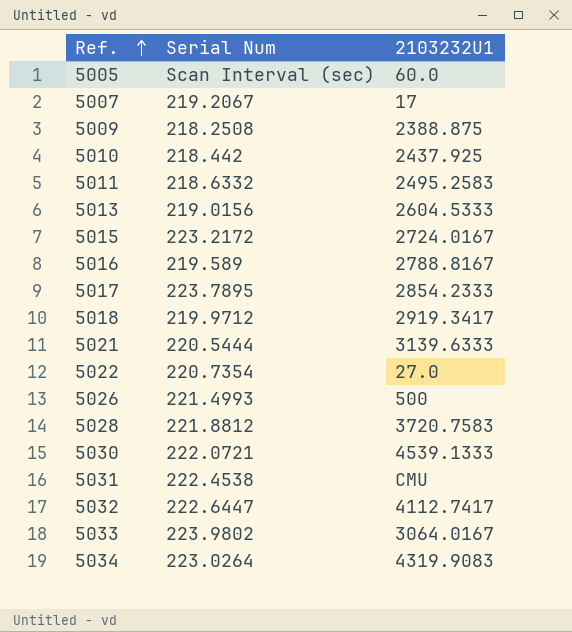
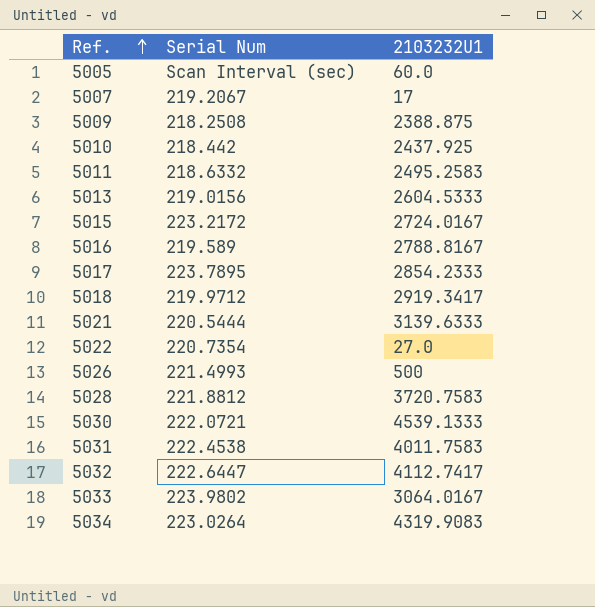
5031 | 2103232U1: CMU -> 4011.7583

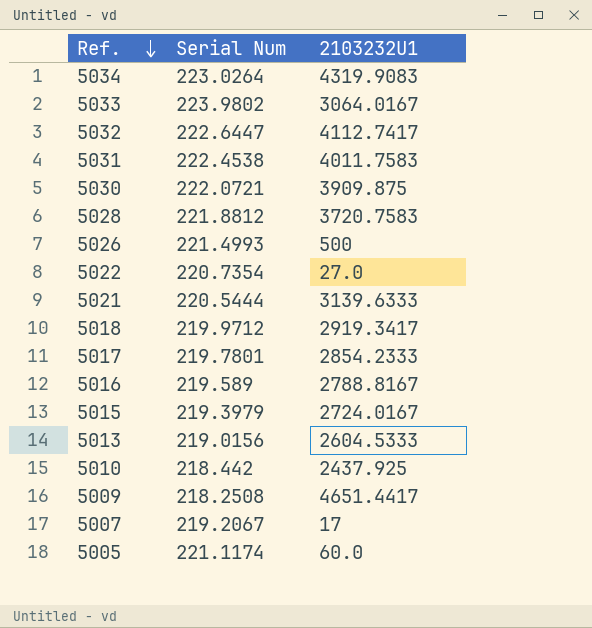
row order: Ref. ascending -> Ref. descending
row 5011: 218.6332 | 2495.2583 -> none
5030 | 2103232U1: 4539.1333 -> 3909.875
5017 | Serial Num: 223.7895 -> 219.7801
5015 | Serial Num: 223.2172 -> 219.3979
5009 | 2103232U1: 2388.875 -> 4651.4417
5005 | Serial Num: Scan Interval (sec) -> 221.1174

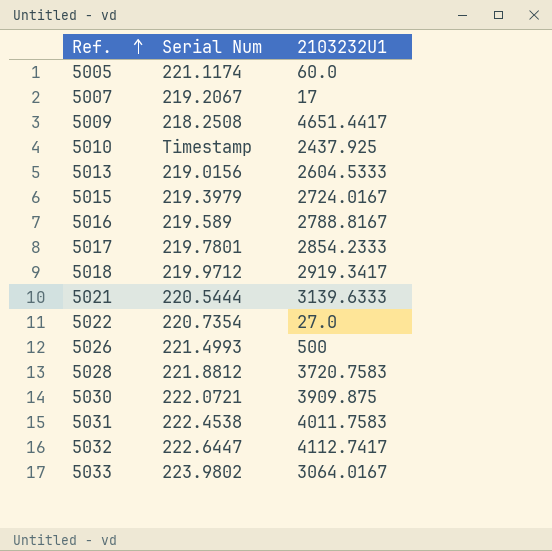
row order: Ref. descending -> Ref. ascending
row 5034: 223.0264 | 4319.9083 -> none
5010 | Serial Num: 218.442 -> Timestamp

